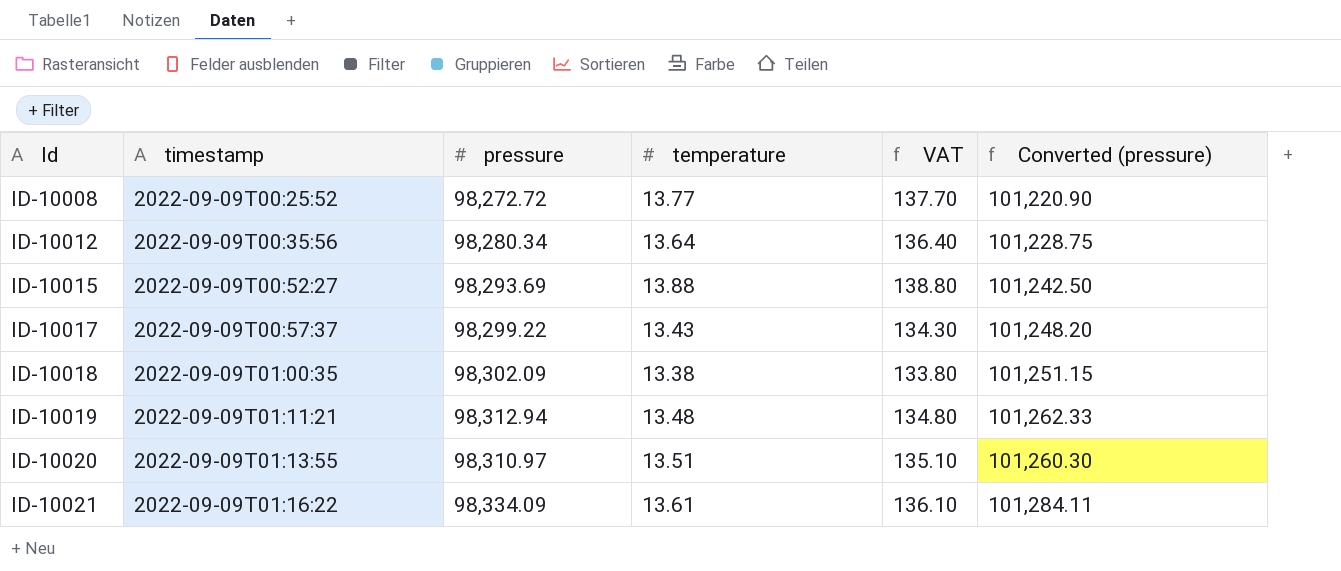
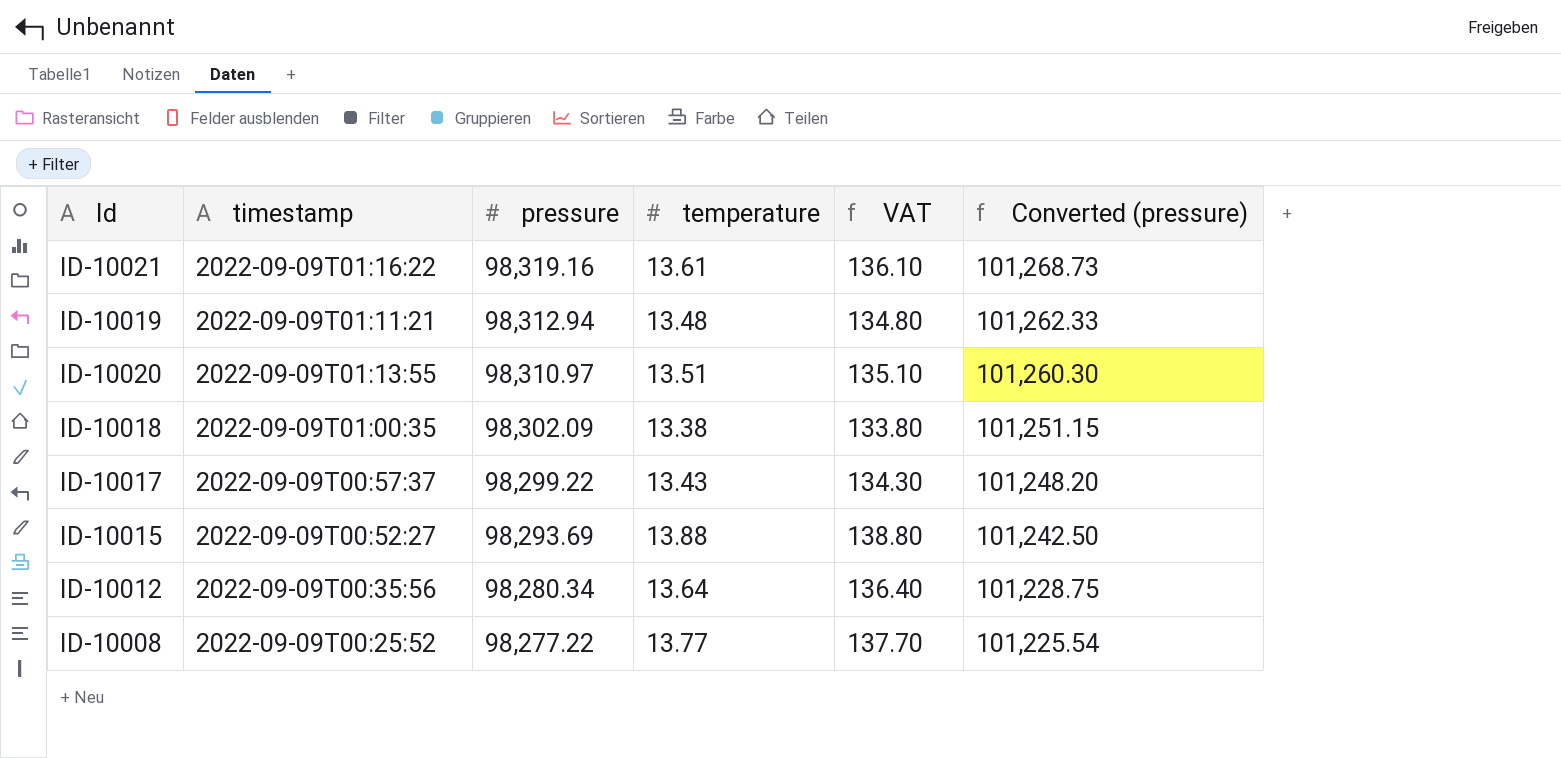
row order: Id ascending -> pressure descending
ID-10021 | pressure: 98,334.09 -> 98,319.16
ID-10021 | Converted (pressure): 101,284.11 -> 101,268.73
ID-10008 | pressure: 98,272.72 -> 98,277.22
ID-10008 | Converted (pressure): 101,220.90 -> 101,225.54

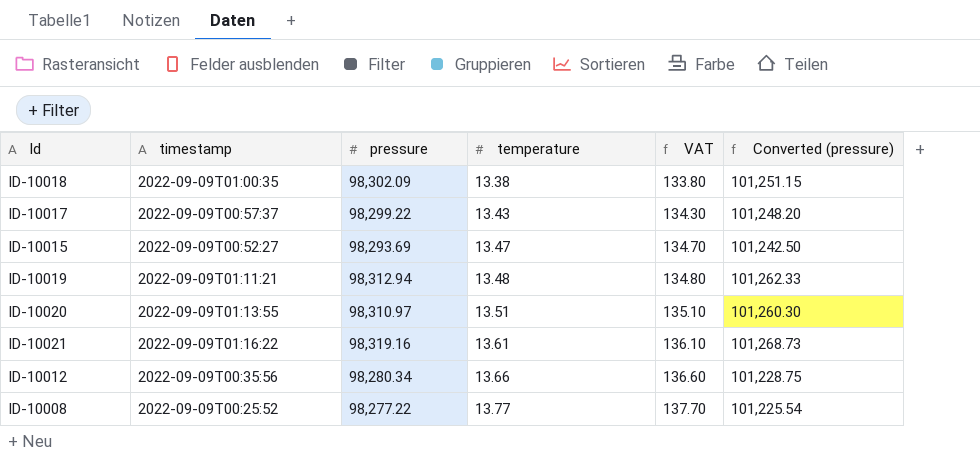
row order: pressure descending -> temperature ascending
ID-10015 | temperature: 13.88 -> 13.47
ID-10015 | VAT: 138.80 -> 134.70
ID-10012 | temperature: 13.64 -> 13.66
ID-10012 | VAT: 136.40 -> 136.60

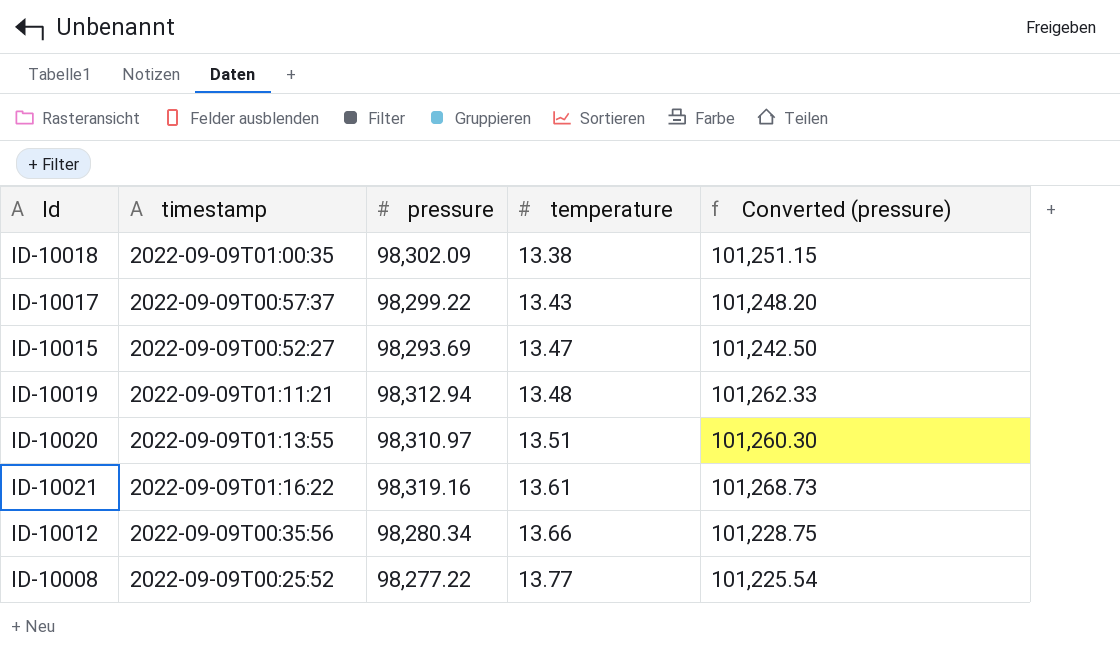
column VAT | formula: [temperature] * 10 -> none

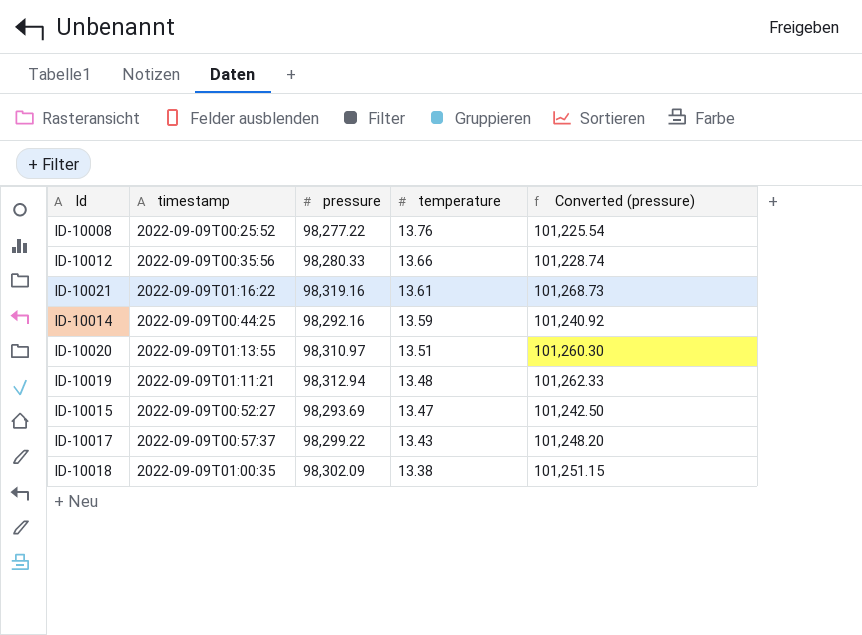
row order: temperature ascending -> temperature descending
ID-10008 | temperature: 13.77 -> 13.76
ID-10012 | pressure: 98,280.34 -> 98,280.33
ID-10012 | Converted (pressure): 101,228.75 -> 101,228.74
row ID-10014: none -> 2022-09-09T00:44:25 | 98,292.16 | 13.59 | 101,240.92

